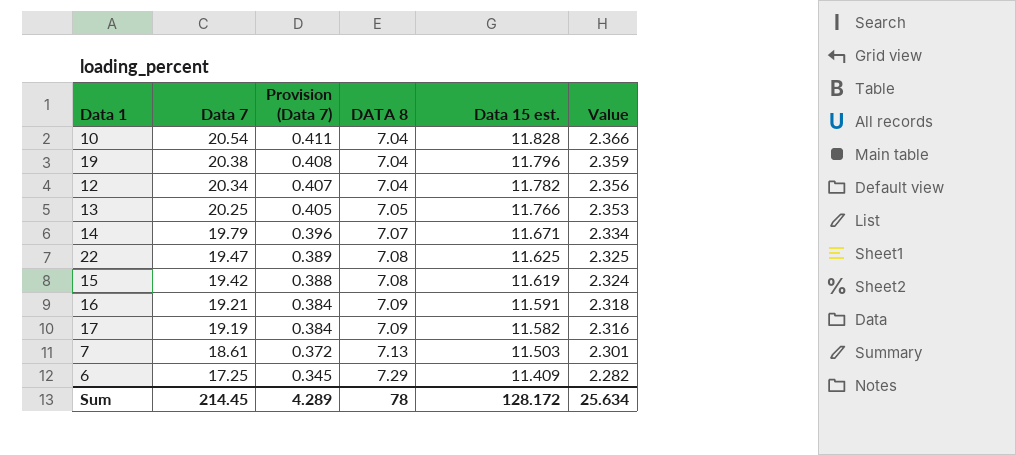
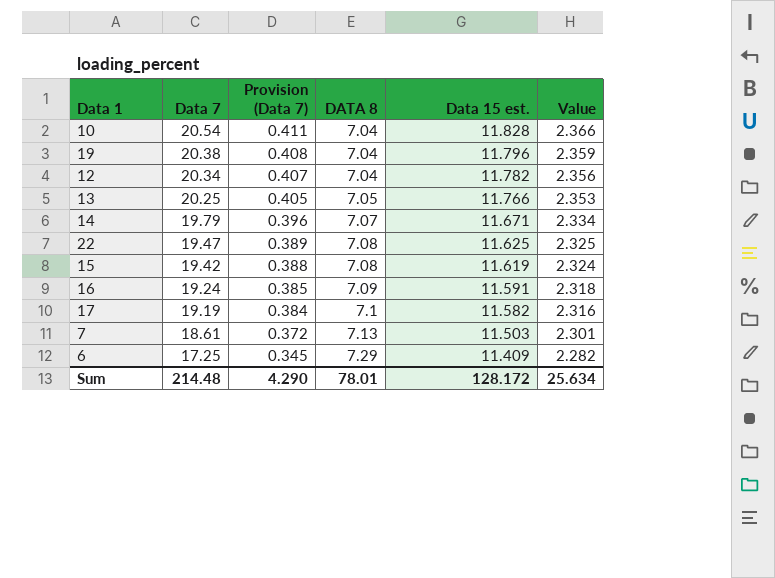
16 | Data 7: 19.21 -> 19.24
16 | Provision (Data 7): 0.384 -> 0.385
17 | DATA 8: 7.09 -> 7.1
Sum | Data 7: 214.45 -> 214.48
Sum | Provision (Data 7): 4.289 -> 4.290
Sum | DATA 8: 78 -> 78.01

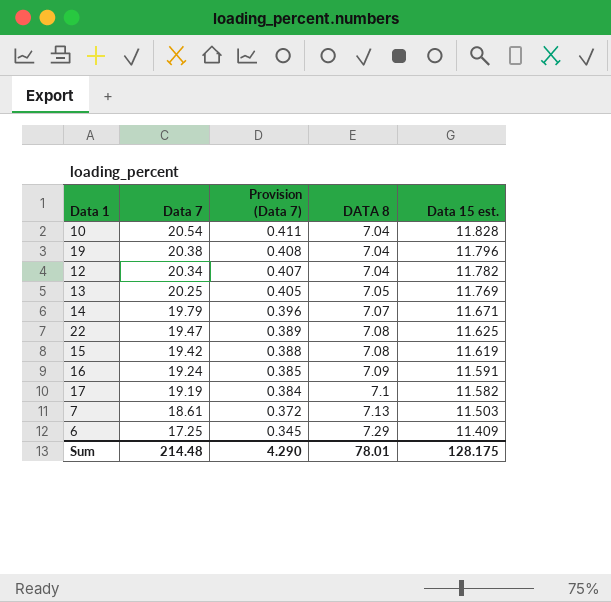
column Value | formula: [Data 15 est.] * 0.2 -> none
13 | Data 15 est.: 11.766 -> 11.769
Sum | Data 15 est.: 128.172 -> 128.175

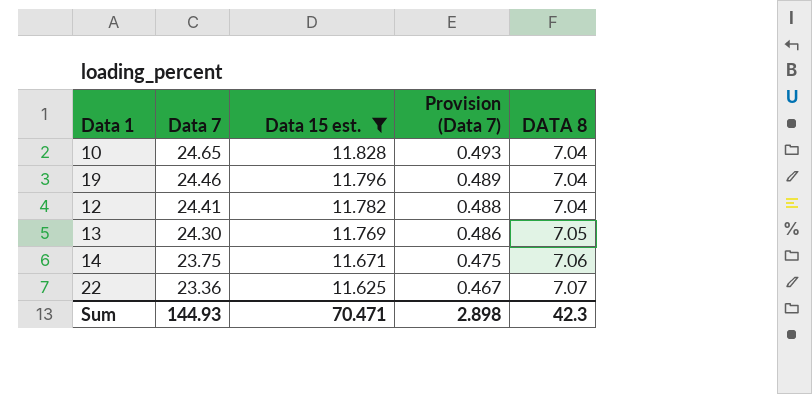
filter: none -> Data 15 est. >= 11.625
column Data 15 est. | position: 5 -> 3
10 | Data 7: 20.54 -> 24.65
10 | Provision (Data 7): 0.411 -> 0.493
19 | Data 7: 20.38 -> 24.46
19 | Provision (Data 7): 0.408 -> 0.489
12 | Data 7: 20.34 -> 24.41
12 | Provision (Data 7): 0.407 -> 0.488
13 | Data 7: 20.25 -> 24.30
13 | Provision (Data 7): 0.405 -> 0.486
14 | Data 7: 19.79 -> 23.75
14 | Provision (Data 7): 0.396 -> 0.475
14 | DATA 8: 7.07 -> 7.06
22 | Data 7: 19.47 -> 23.36
22 | Provision (Data 7): 0.389 -> 0.467
22 | DATA 8: 7.08 -> 7.07
Sum | Data 7: 214.48 -> 144.93
Sum | Data 15 est.: 128.175 -> 70.471
Sum | Provision (Data 7): 4.290 -> 2.898
Sum | DATA 8: 78.01 -> 42.3

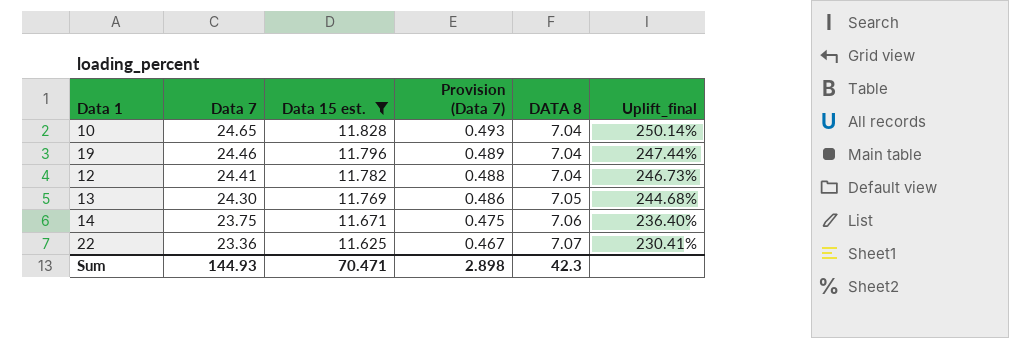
column Uplift_final | formula: none -> ([Data 7] - [DATA 8]) / [DATA 8]

